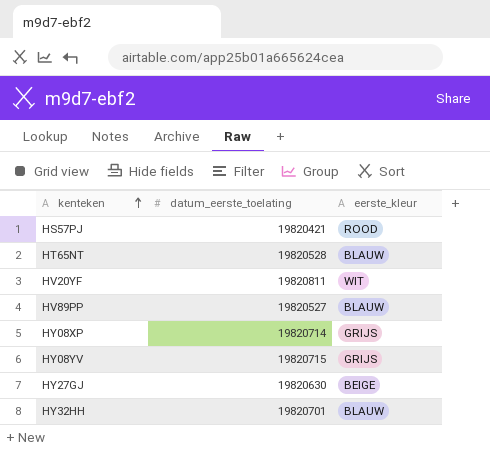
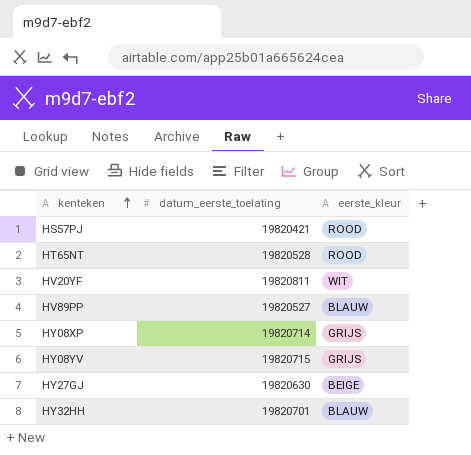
HT65NT | eerste_kleur: BLAUW -> ROOD

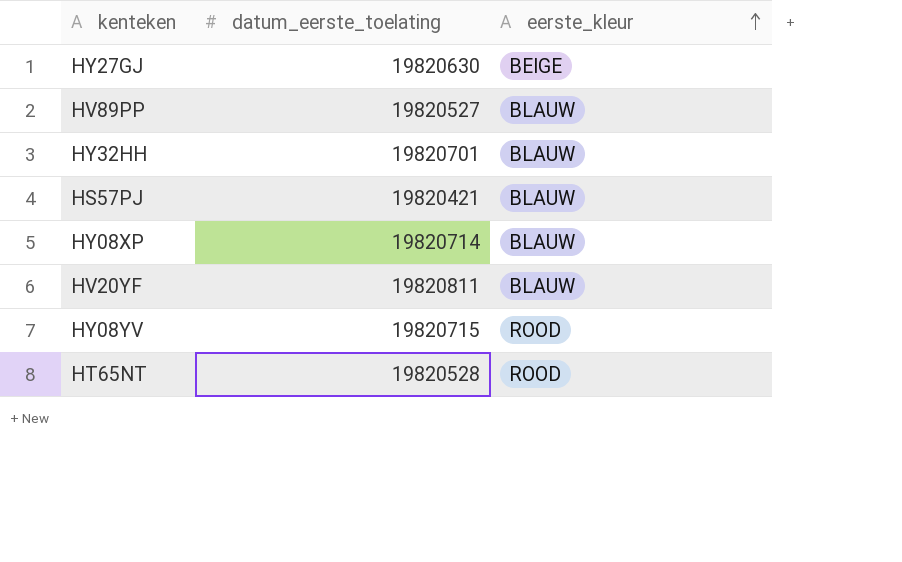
row order: kenteken ascending -> eerste_kleur ascending
HS57PJ | eerste_kleur: ROOD -> BLAUW
HY08XP | eerste_kleur: GRIJS -> BLAUW
HV20YF | eerste_kleur: WIT -> BLAUW
HY08YV | eerste_kleur: GRIJS -> ROOD

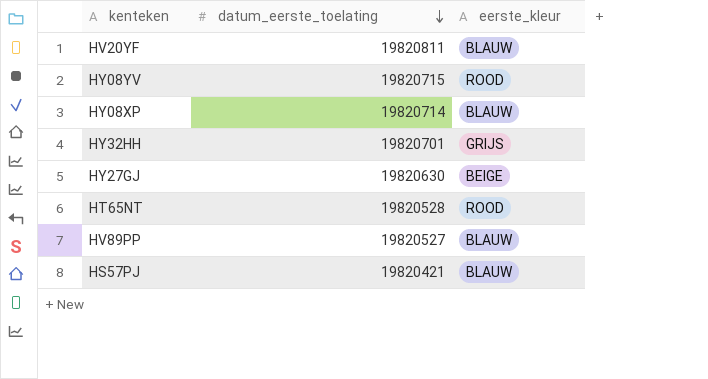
row order: eerste_kleur ascending -> datum_eerste_toelating descending
HY32HH | eerste_kleur: BLAUW -> GRIJS

